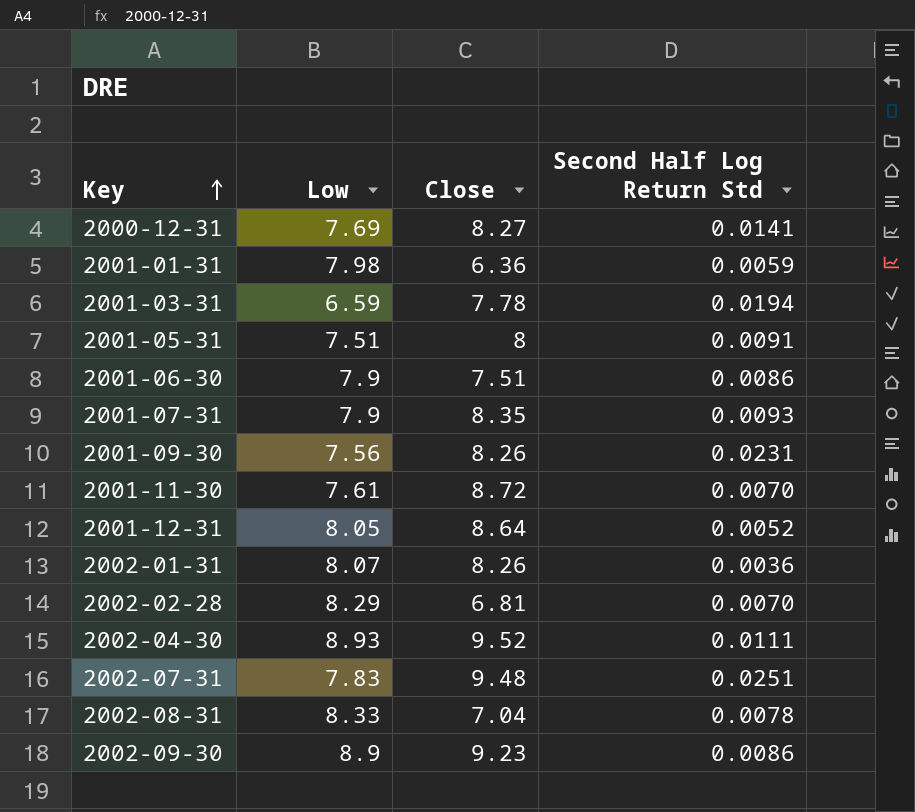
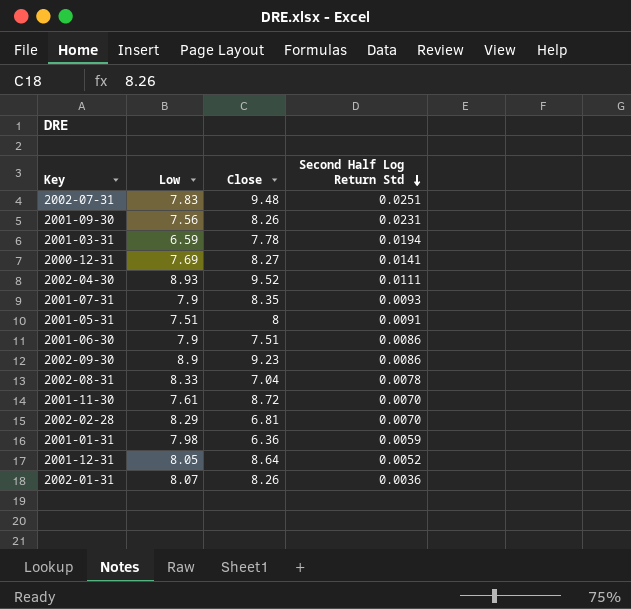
row order: Key ascending -> Second Half Log Return Std descending

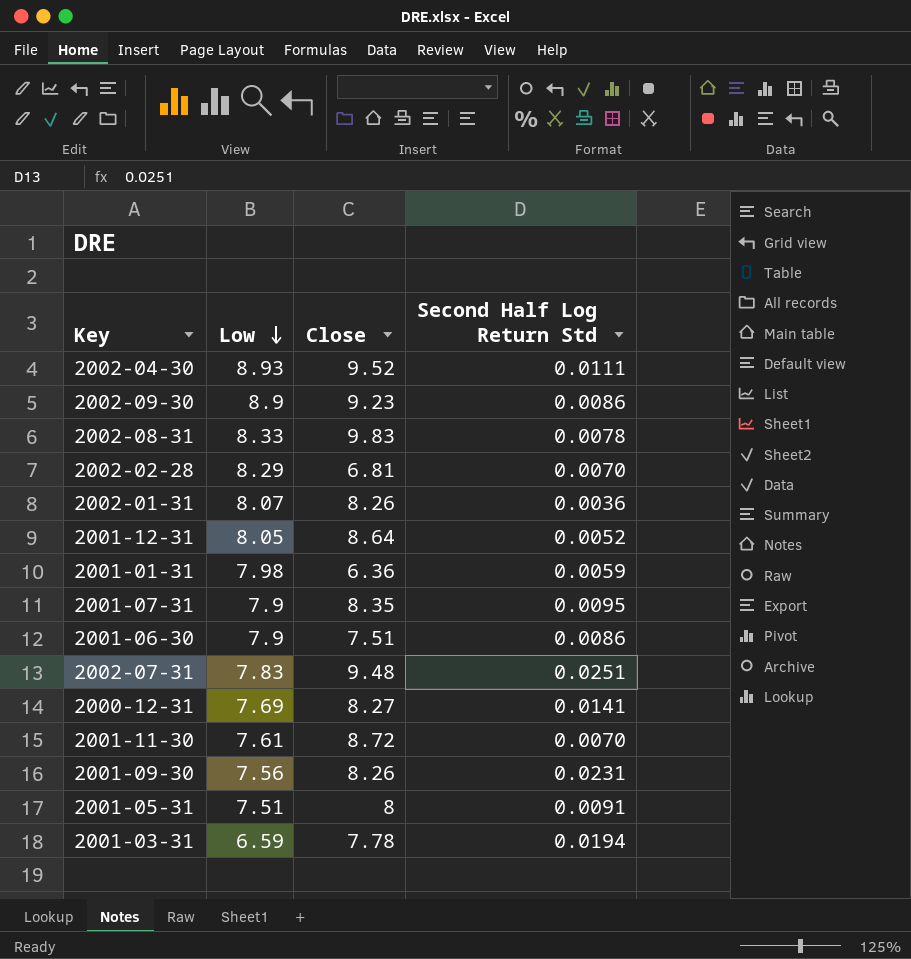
row order: Second Half Log Return Std descending -> Low descending
2002-08-31 | Close: 7.04 -> 9.83
2001-07-31 | Second Half Log Return Std: 0.0093 -> 0.0095

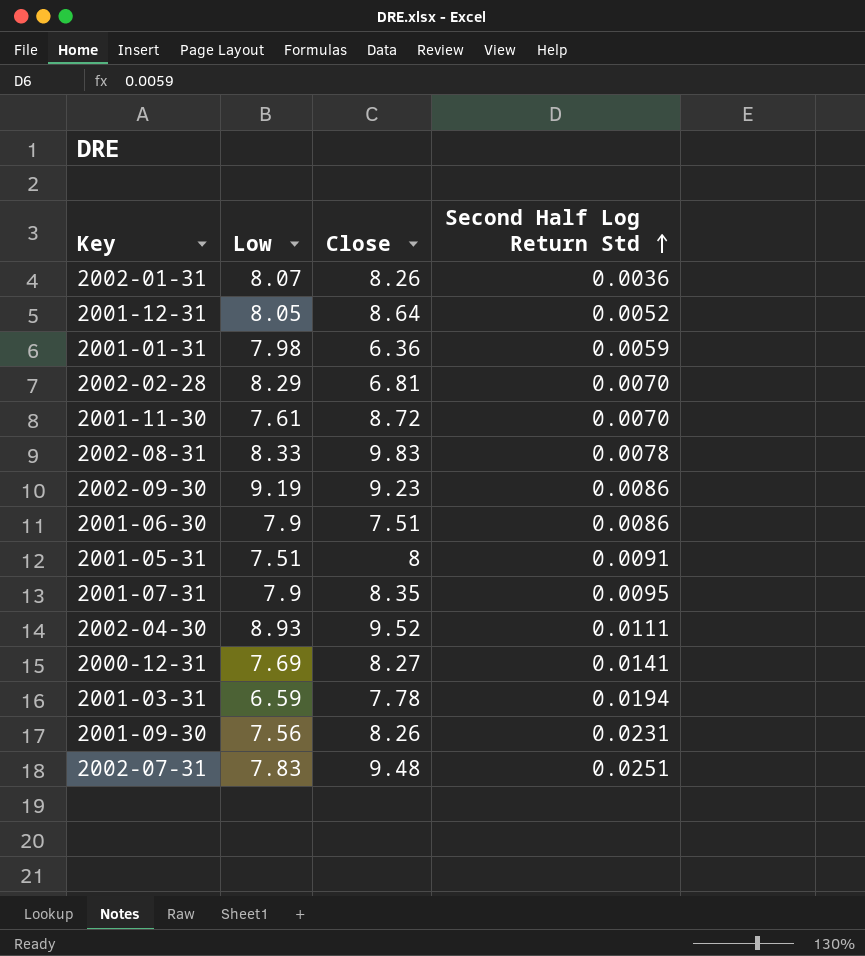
row order: Low descending -> Second Half Log Return Std ascending
2002-09-30 | Low: 8.9 -> 9.19

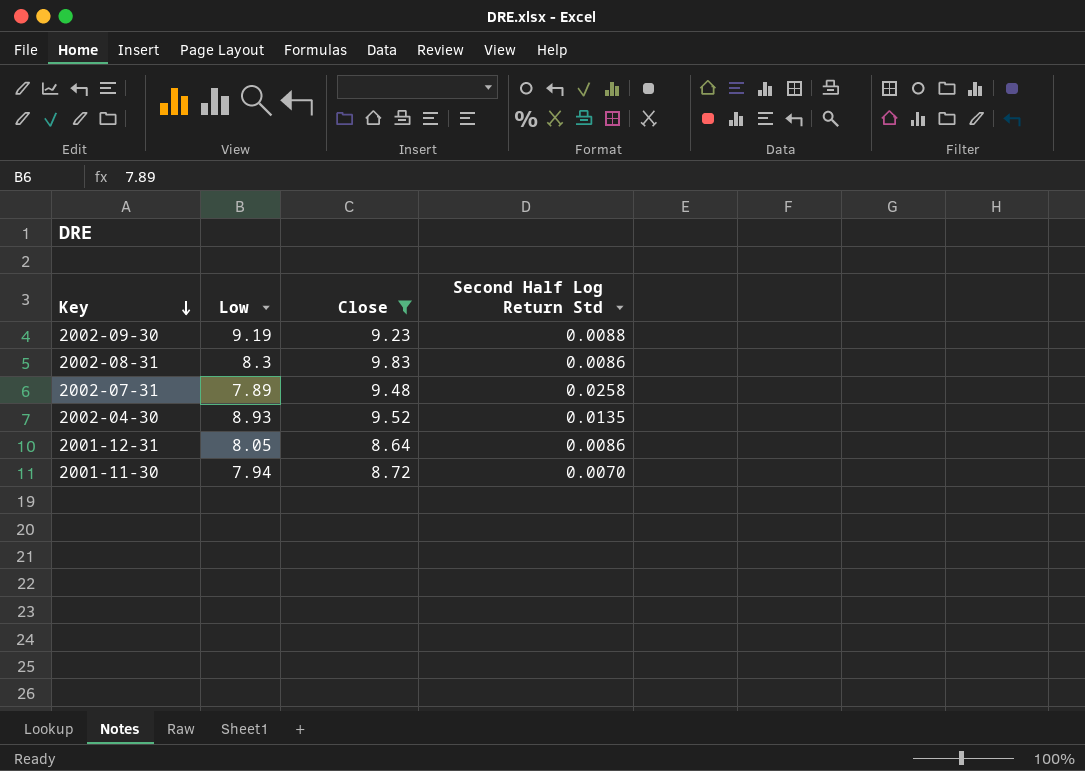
filter: none -> Close >= 8.64
row order: Second Half Log Return Std ascending -> Key descending
2002-09-30 | Second Half Log Return Std: 0.0086 -> 0.0088
2002-08-31 | Low: 8.33 -> 8.3
2002-08-31 | Second Half Log Return Std: 0.0078 -> 0.0086
2002-07-31 | Low: 7.83 -> 7.89
2002-07-31 | Second Half Log Return Std: 0.0251 -> 0.0258
2002-04-30 | Second Half Log Return Std: 0.0111 -> 0.0135
2001-12-31 | Second Half Log Return Std: 0.0052 -> 0.0086
2001-11-30 | Low: 7.61 -> 7.94

